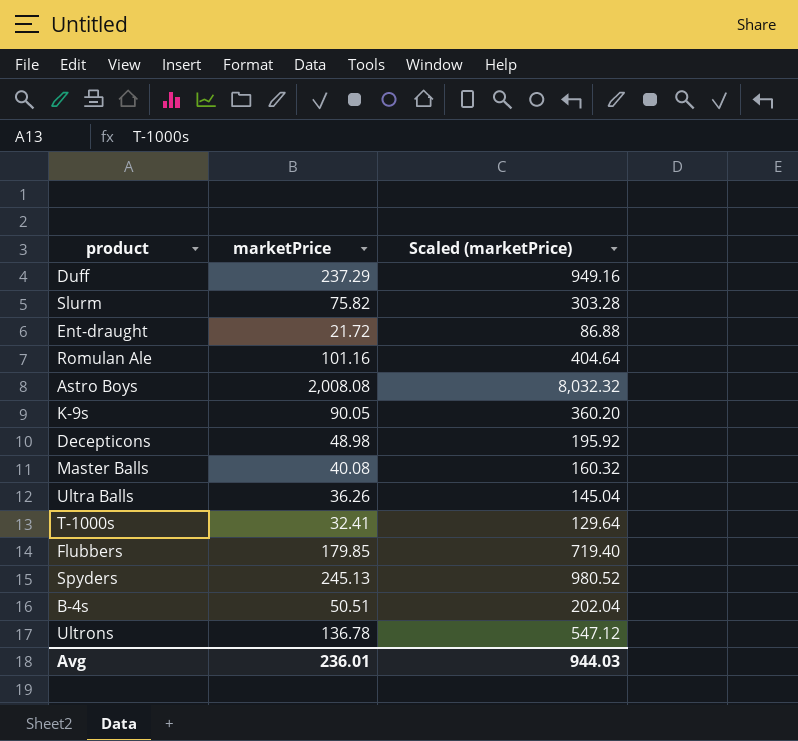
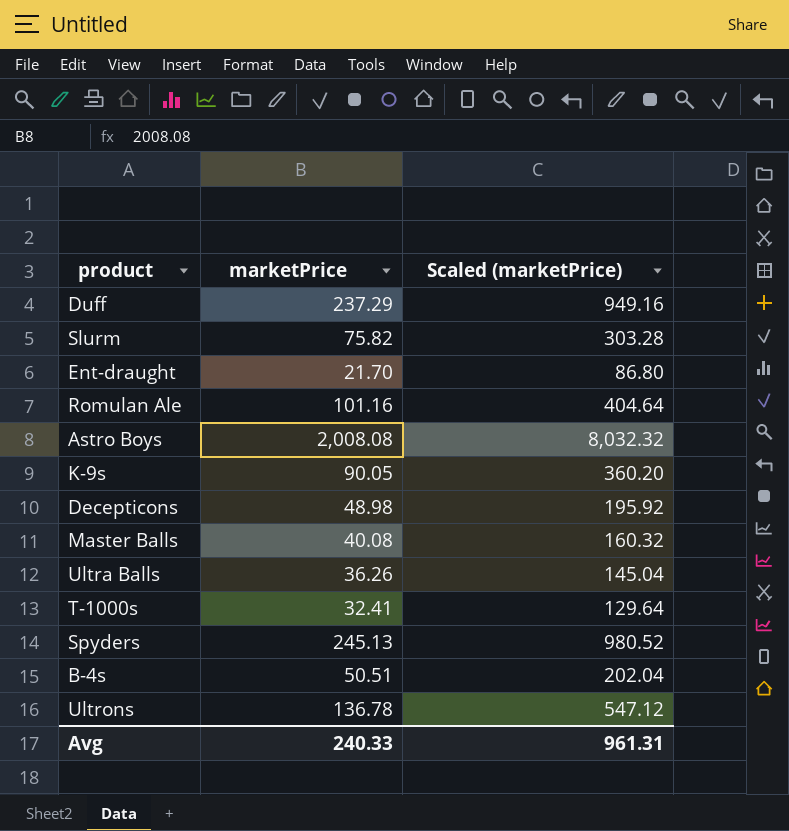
row Flubbers: 179.85 | 719.40 -> none
Ent-draught | marketPrice: 21.72 -> 21.70
Ent-draught | Scaled (marketPrice): 86.88 -> 86.80
Avg | marketPrice: 236.01 -> 240.33
Avg | Scaled (marketPrice): 944.03 -> 961.31

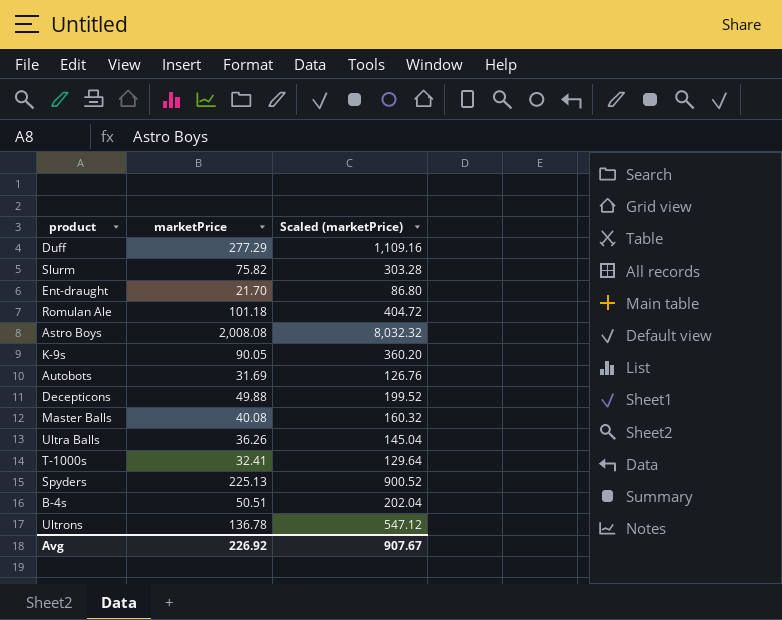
Duff | marketPrice: 237.29 -> 277.29
Duff | Scaled (marketPrice): 949.16 -> 1,109.16
Romulan Ale | marketPrice: 101.16 -> 101.18
Romulan Ale | Scaled (marketPrice): 404.64 -> 404.72
row Autobots: none -> 31.69 | 126.76
Decepticons | marketPrice: 48.98 -> 49.88
Decepticons | Scaled (marketPrice): 195.92 -> 199.52
Spyders | marketPrice: 245.13 -> 225.13
Spyders | Scaled (marketPrice): 980.52 -> 900.52
Avg | marketPrice: 240.33 -> 226.92
Avg | Scaled (marketPrice): 961.31 -> 907.67

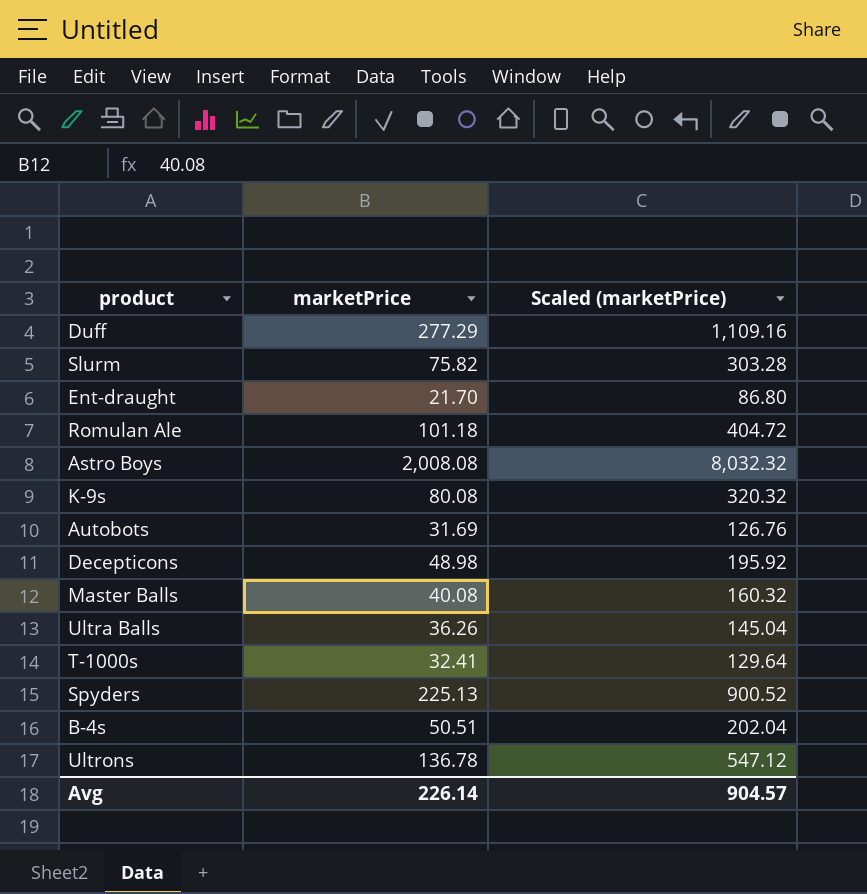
K-9s | marketPrice: 90.05 -> 80.08
K-9s | Scaled (marketPrice): 360.20 -> 320.32
Decepticons | marketPrice: 49.88 -> 48.98
Decepticons | Scaled (marketPrice): 199.52 -> 195.92
Avg | marketPrice: 226.92 -> 226.14
Avg | Scaled (marketPrice): 907.67 -> 904.57

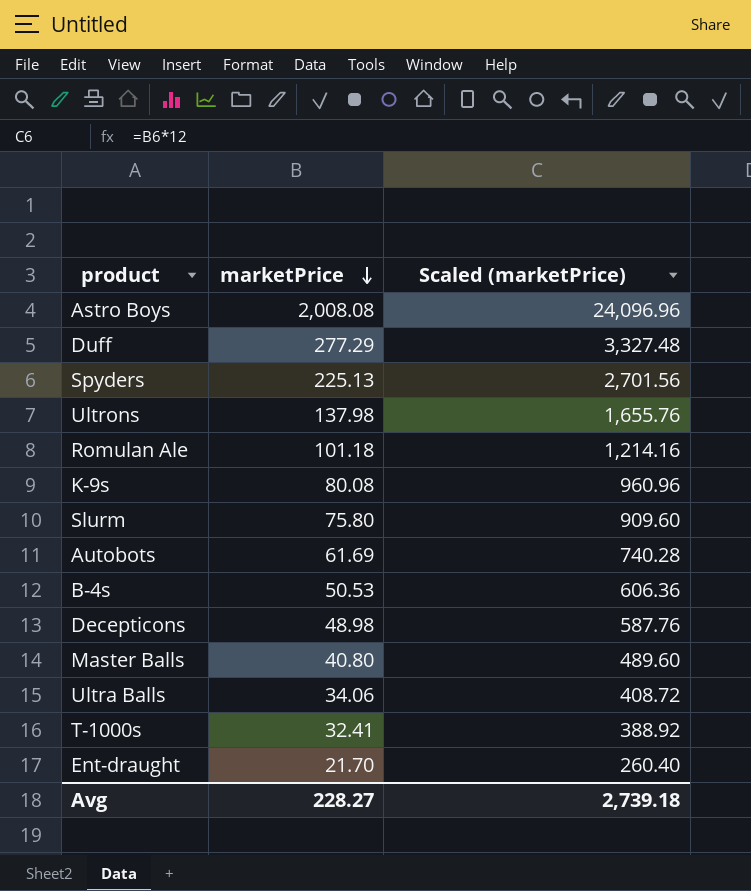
row order: none -> marketPrice descending
column Scaled (marketPrice) | formula: [marketPrice] * 4 -> [marketPrice] * 12
Ultrons | marketPrice: 136.78 -> 137.98
Slurm | marketPrice: 75.82 -> 75.80
Autobots | marketPrice: 31.69 -> 61.69
B-4s | marketPrice: 50.51 -> 50.53
Master Balls | marketPrice: 40.08 -> 40.80
Ultra Balls | marketPrice: 36.26 -> 34.06
Avg | marketPrice: 226.14 -> 228.27
Avg | Scaled (marketPrice): 904.57 -> 2,739.18

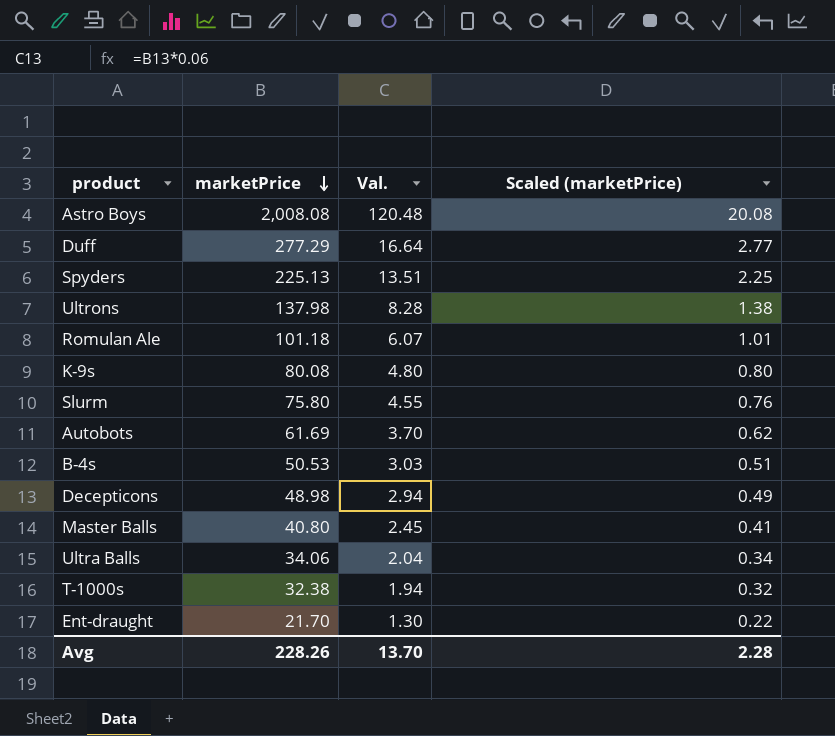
column Val. | formula: none -> [marketPrice] * 0.06
column Scaled (marketPrice) | formula: [marketPrice] * 12 -> [marketPrice] * 0.01
T-1000s | marketPrice: 32.41 -> 32.38
Avg | marketPrice: 228.27 -> 228.26
Avg | Scaled (marketPrice): 2,739.18 -> 2.28

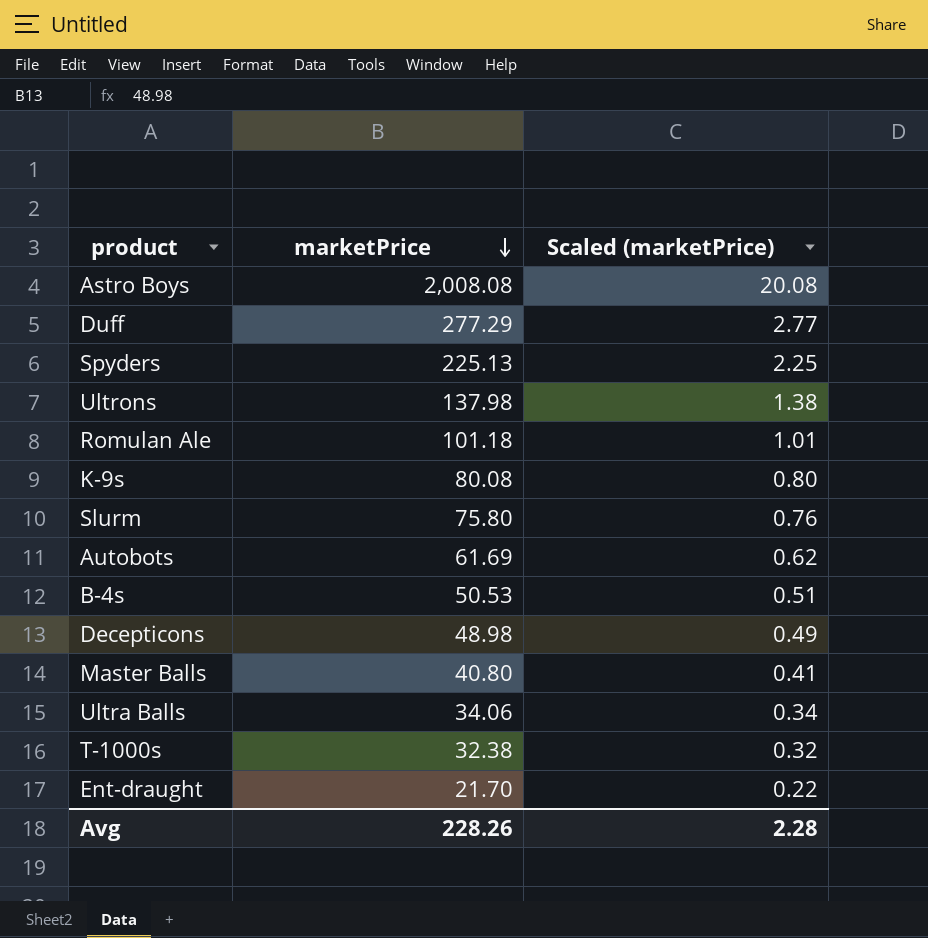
column Val. | formula: [marketPrice] * 0.06 -> none

